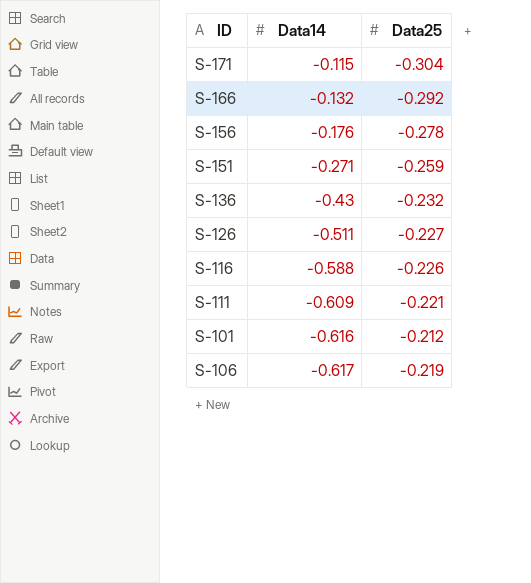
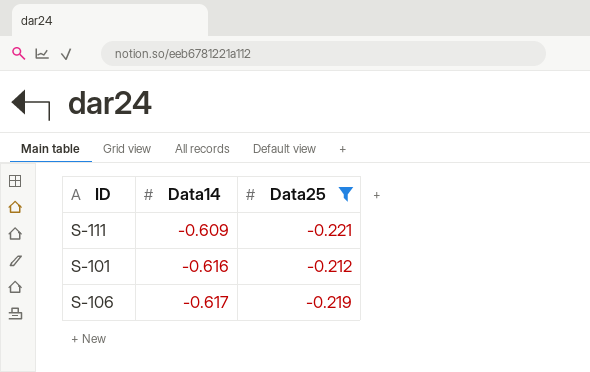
filter: none -> Data25 >= -0.221

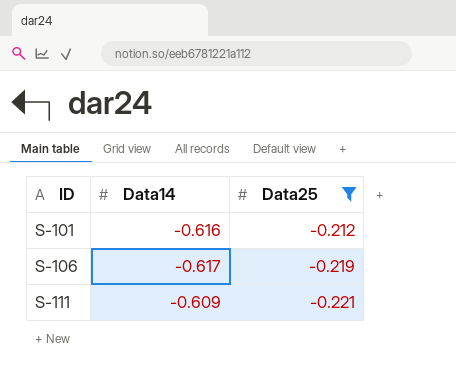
row order: Data14 descending -> ID ascending

